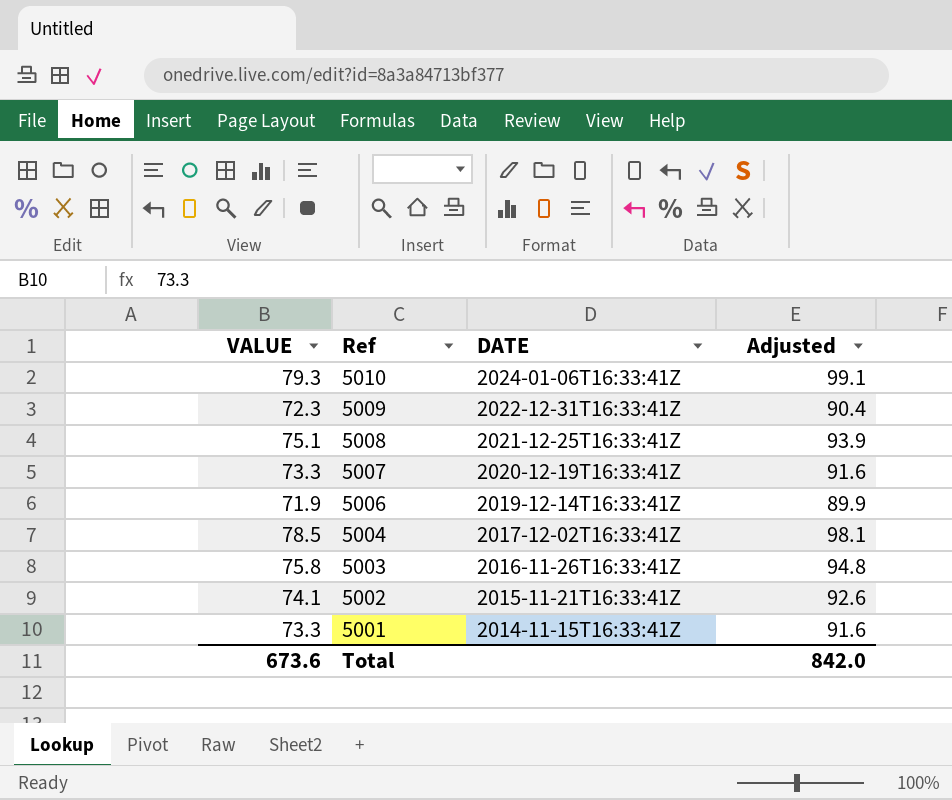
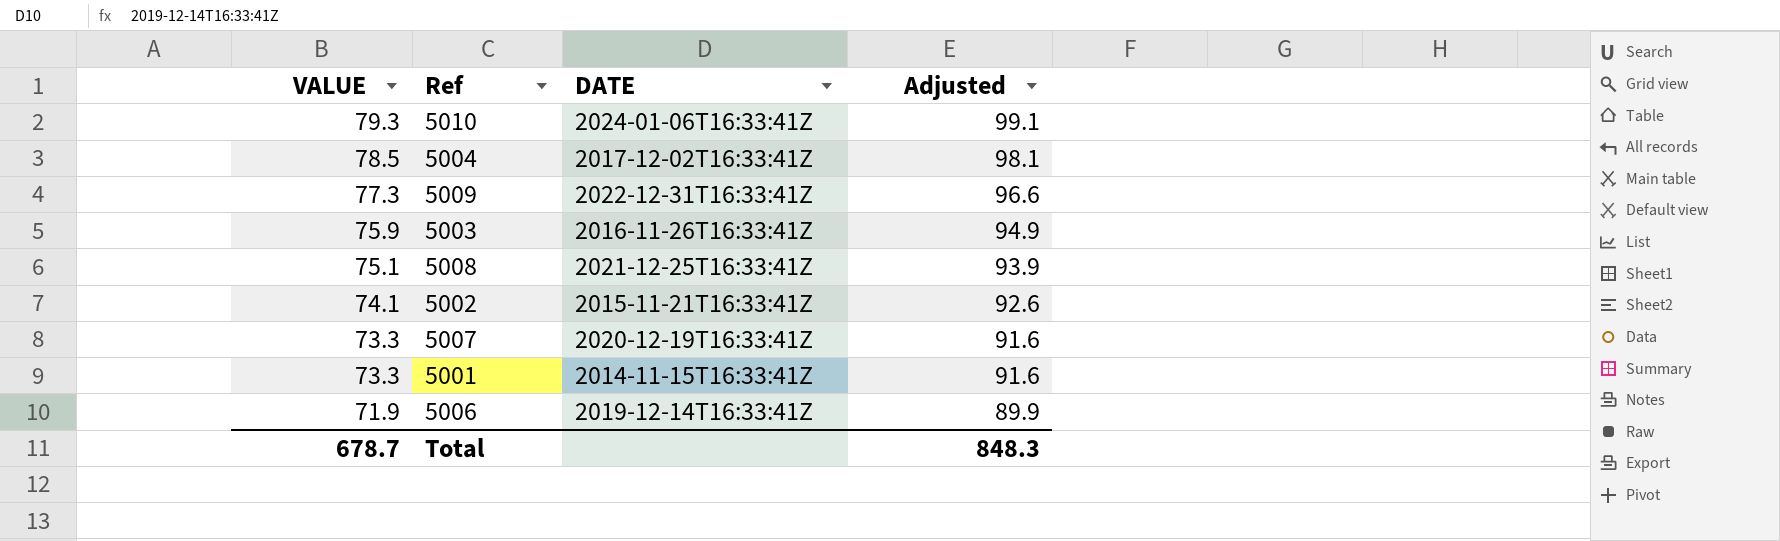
row order: Ref descending -> VALUE descending
5009 | VALUE: 72.3 -> 77.3
5009 | Adjusted: 90.4 -> 96.6
5003 | VALUE: 75.8 -> 75.9
5003 | Adjusted: 94.8 -> 94.9
Total | VALUE: 673.6 -> 678.7
Total | Adjusted: 842.0 -> 848.3

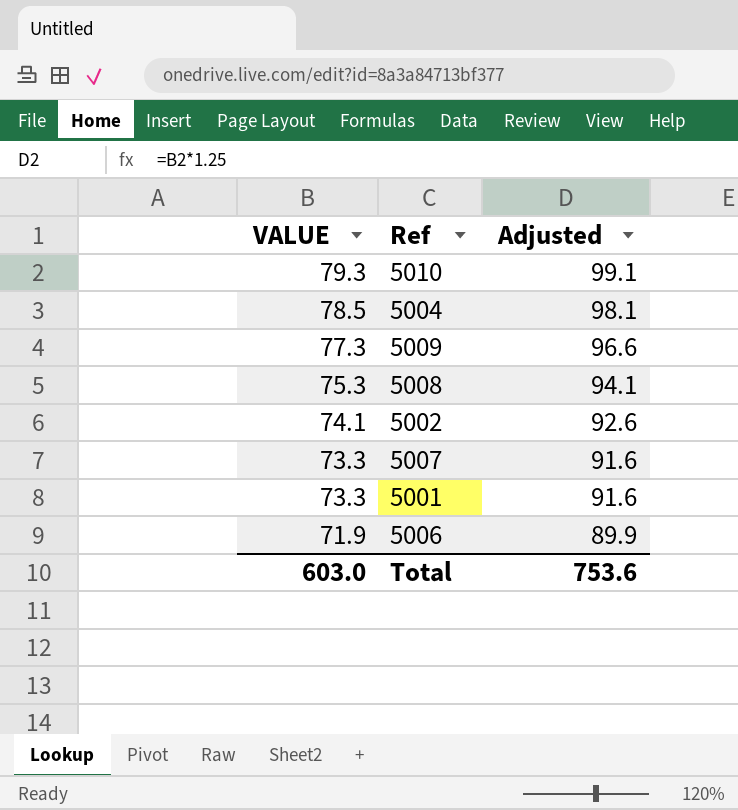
column DATE | position: 3 -> none
row 5003: 75.9 | 2016-11-26T16:33:41Z | 94.9 -> none
5008 | VALUE: 75.1 -> 75.3
5008 | Adjusted: 93.9 -> 94.1
Total | VALUE: 678.7 -> 603.0
Total | Adjusted: 848.3 -> 753.6

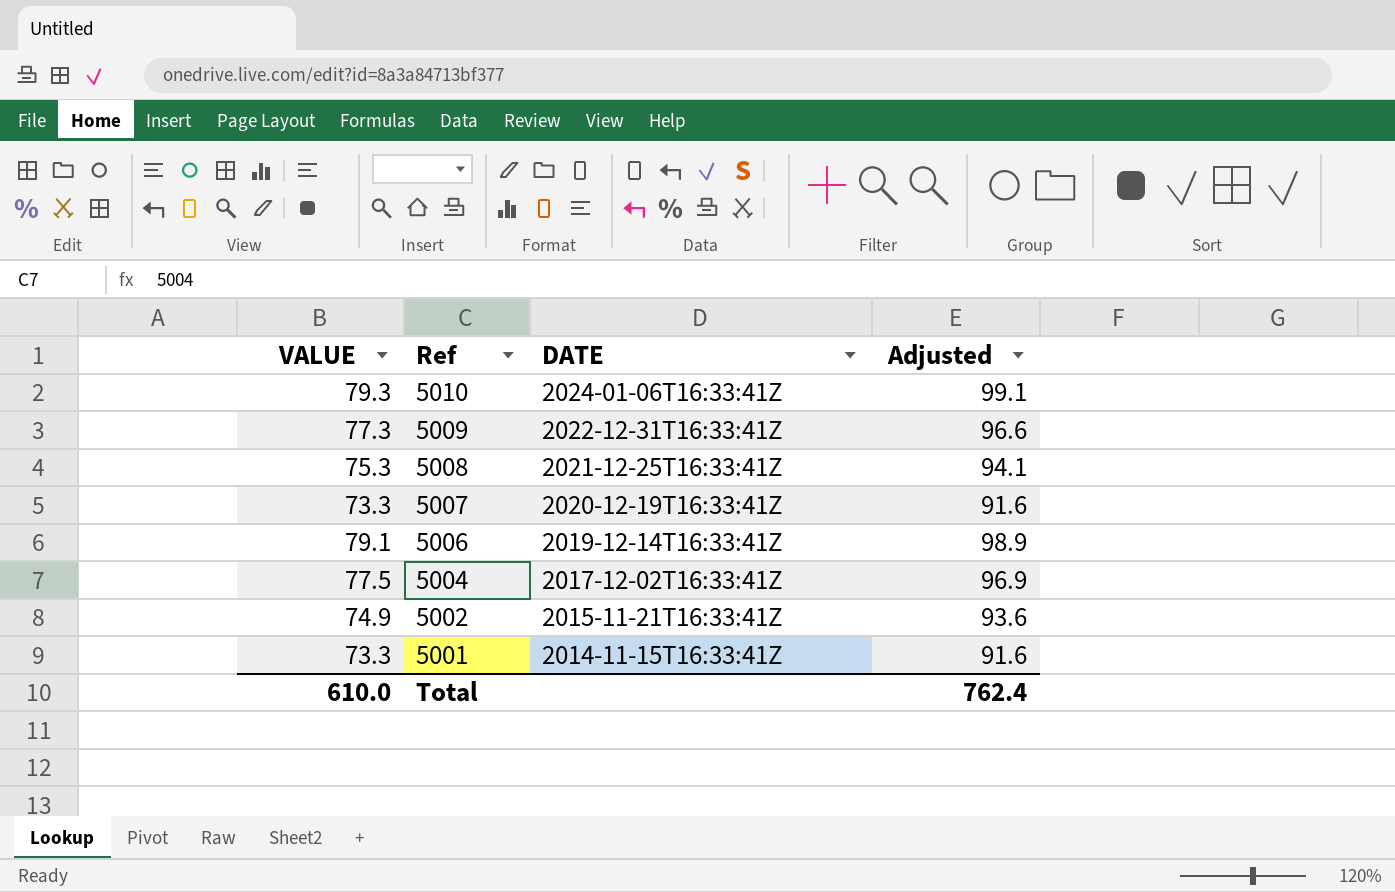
row order: VALUE descending -> Ref descending
column DATE | position: none -> 3
5006 | VALUE: 71.9 -> 79.1
5006 | Adjusted: 89.9 -> 98.9
5004 | VALUE: 78.5 -> 77.5
5004 | Adjusted: 98.1 -> 96.9
5002 | VALUE: 74.1 -> 74.9
5002 | Adjusted: 92.6 -> 93.6
Total | VALUE: 603.0 -> 610.0
Total | Adjusted: 753.6 -> 762.4

